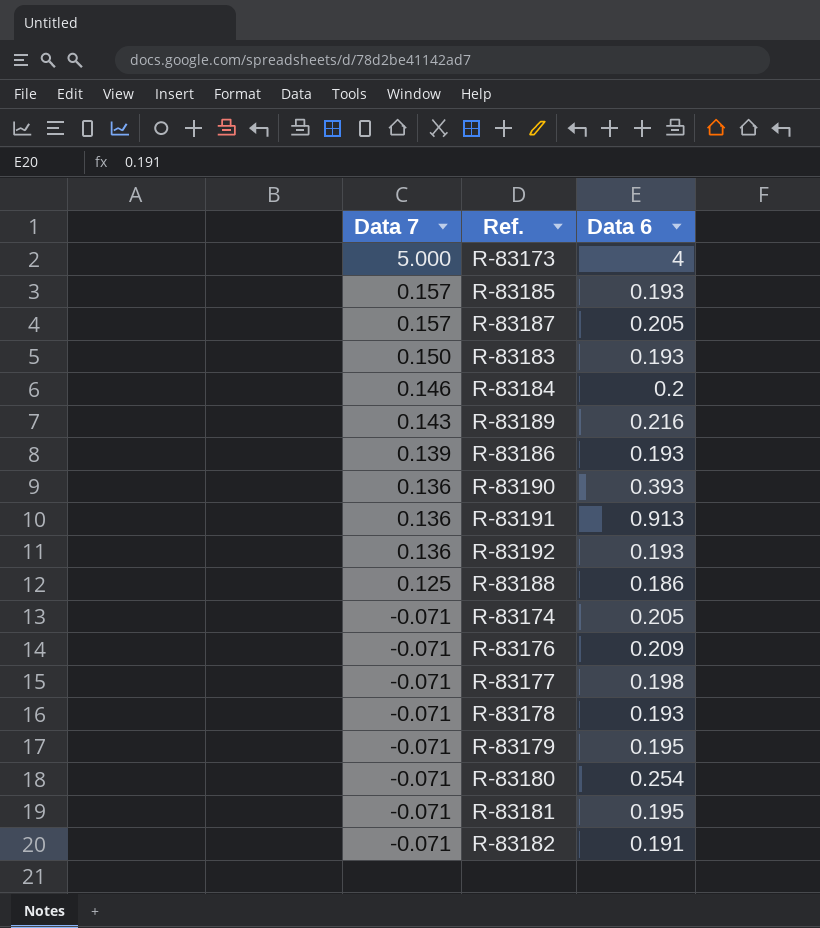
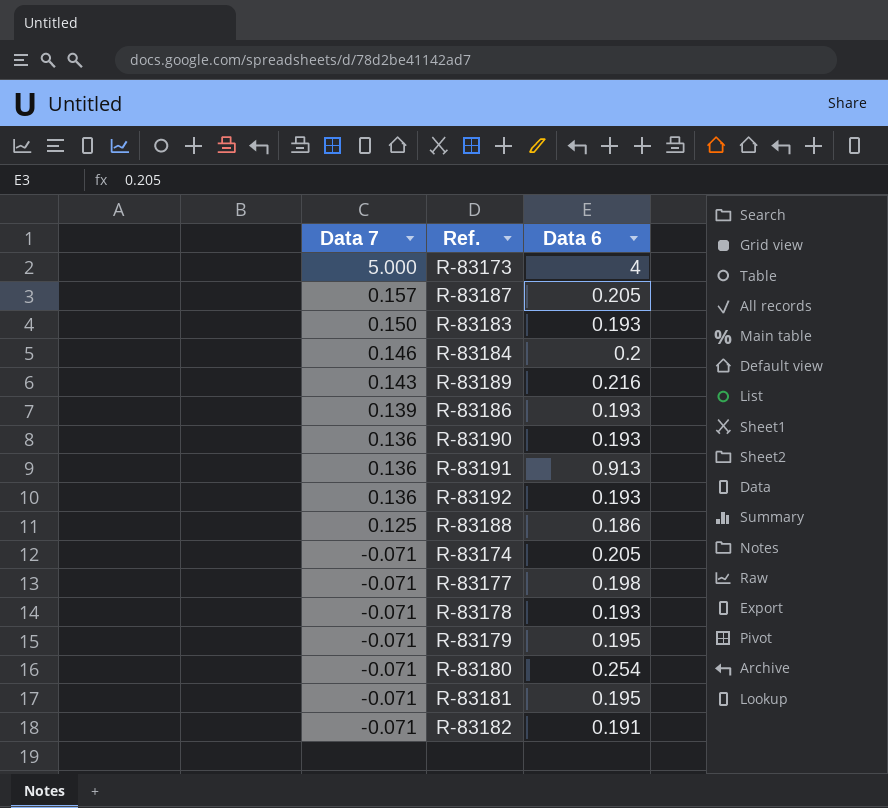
row R-83185: 0.157 | 0.193 -> none
row R-83176: -0.071 | 0.209 -> none
R-83190 | Data 6: 0.393 -> 0.193

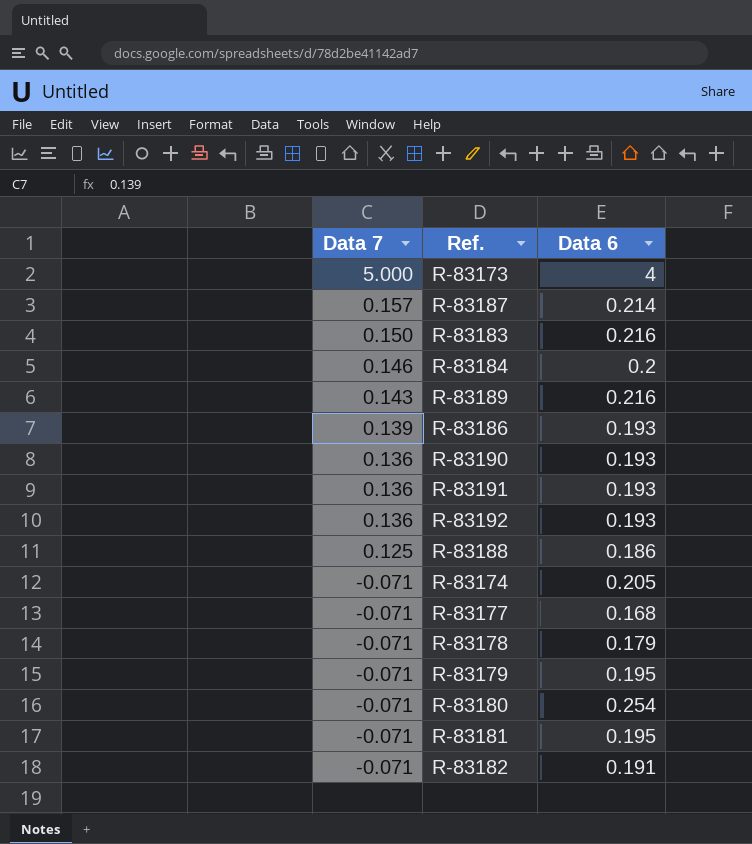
R-83187 | Data 6: 0.205 -> 0.214
R-83183 | Data 6: 0.193 -> 0.216
R-83191 | Data 6: 0.913 -> 0.193
R-83177 | Data 6: 0.198 -> 0.168
R-83178 | Data 6: 0.193 -> 0.179

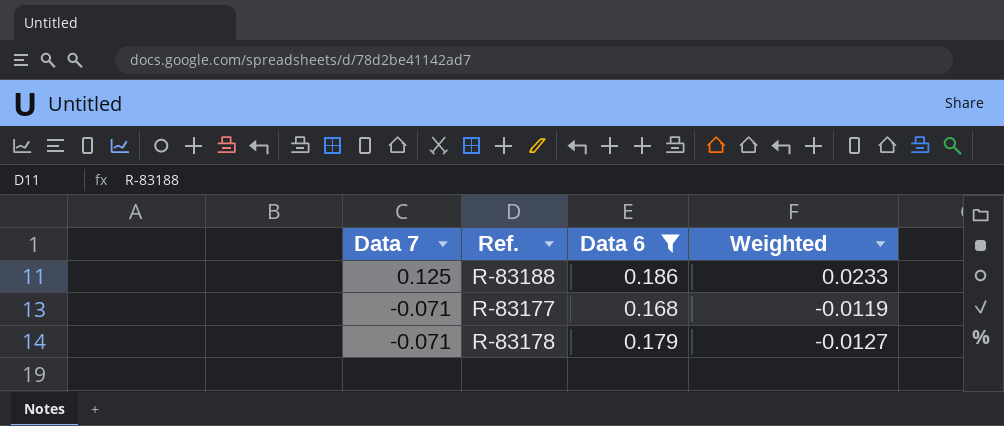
filter: none -> Data 6 <= 0.186
column Weighted | formula: none -> [Data 7] * [Data 6]

